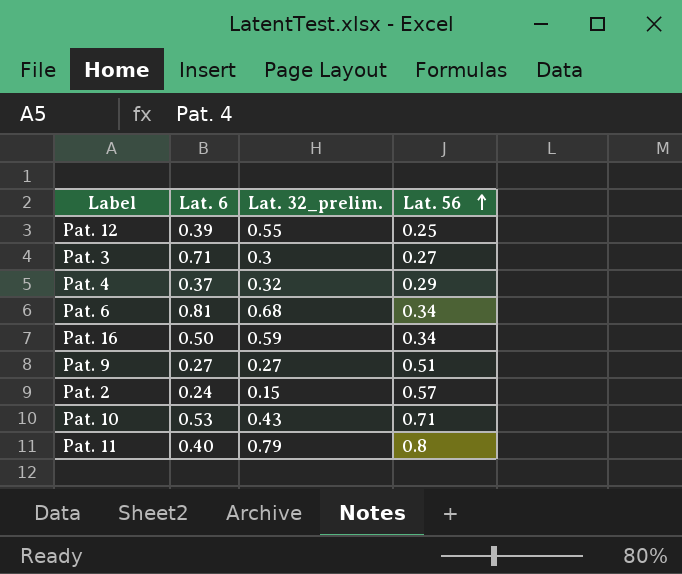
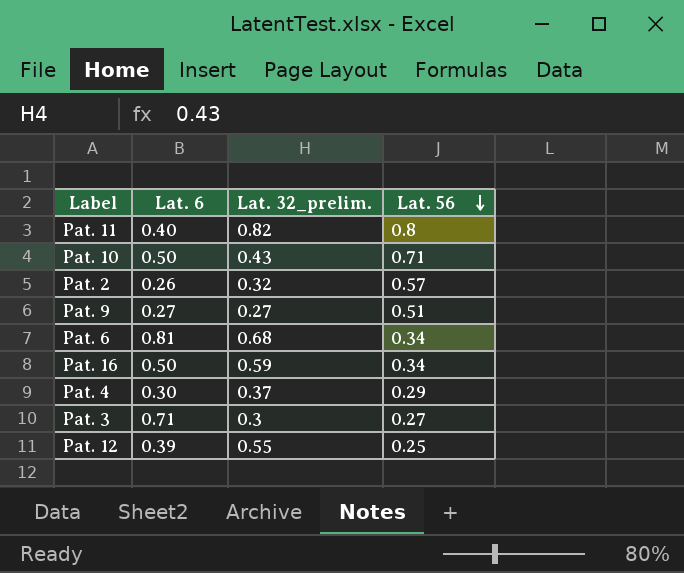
row order: Lat. 56 ascending -> Lat. 56 descending
Pat. 11 | Lat. 32_prelim.: 0.79 -> 0.82
Pat. 10 | Lat. 6: 0.53 -> 0.50
Pat. 2 | Lat. 6: 0.24 -> 0.26
Pat. 2 | Lat. 32_prelim.: 0.15 -> 0.32
Pat. 4 | Lat. 6: 0.37 -> 0.30
Pat. 4 | Lat. 32_prelim.: 0.32 -> 0.37

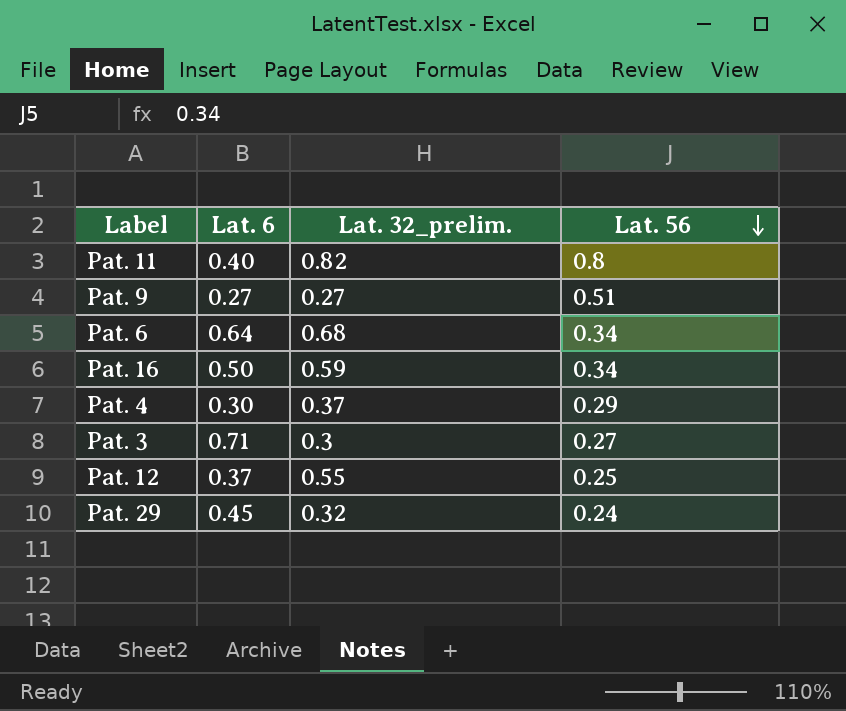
row Pat. 10: 0.50 | 0.43 | 0.71 -> none
row Pat. 2: 0.26 | 0.32 | 0.57 -> none
Pat. 6 | Lat. 6: 0.81 -> 0.64
Pat. 12 | Lat. 6: 0.39 -> 0.37
row Pat. 29: none -> 0.45 | 0.32 | 0.24

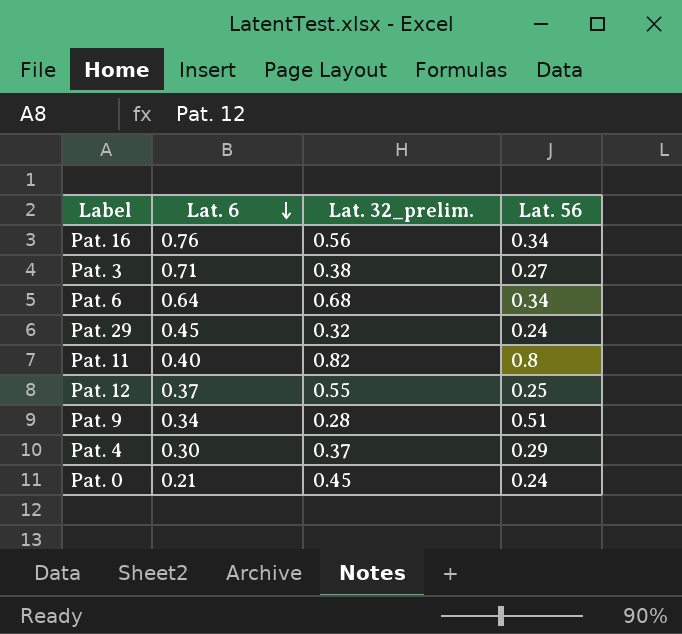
row order: Lat. 56 descending -> Lat. 6 descending
Pat. 16 | Lat. 6: 0.50 -> 0.76
Pat. 16 | Lat. 32_prelim.: 0.59 -> 0.56
Pat. 3 | Lat. 32_prelim.: 0.3 -> 0.38
Pat. 9 | Lat. 6: 0.27 -> 0.34
Pat. 9 | Lat. 32_prelim.: 0.27 -> 0.28
row Pat. 0: none -> 0.21 | 0.45 | 0.24

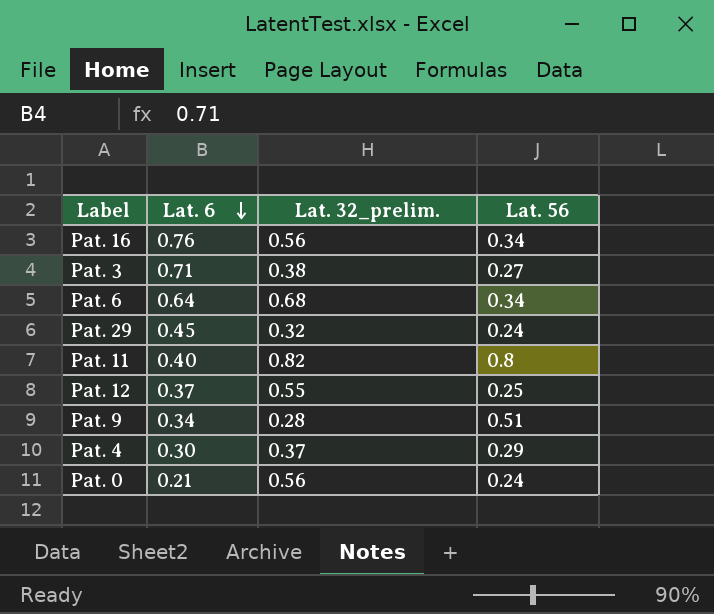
Pat. 0 | Lat. 32_prelim.: 0.45 -> 0.56

